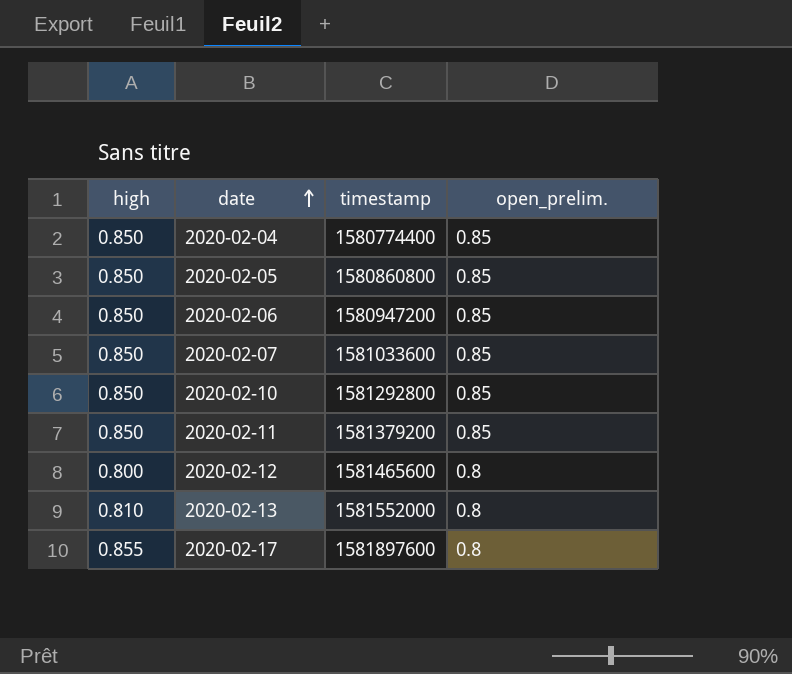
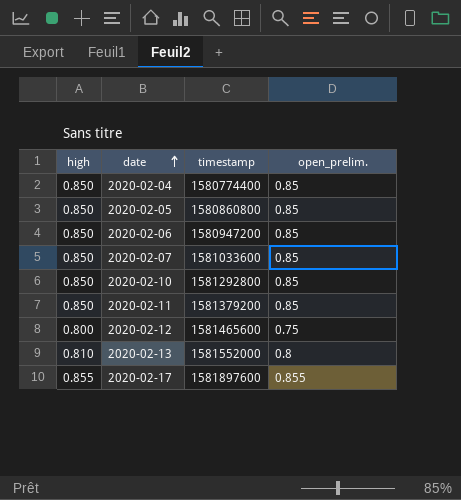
2020-02-12 | open_prelim.: 0.8 -> 0.75
2020-02-17 | open_prelim.: 0.8 -> 0.855

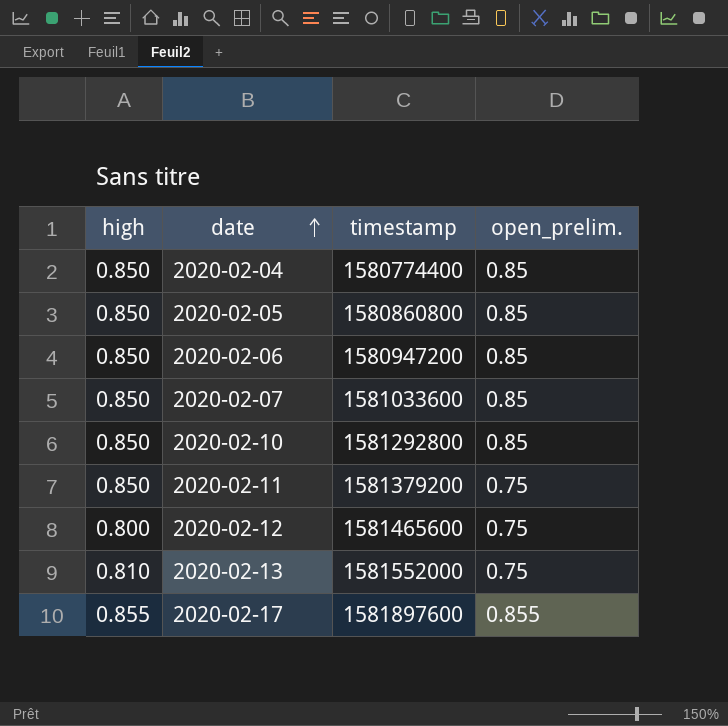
2020-02-11 | open_prelim.: 0.85 -> 0.75
2020-02-13 | open_prelim.: 0.8 -> 0.75

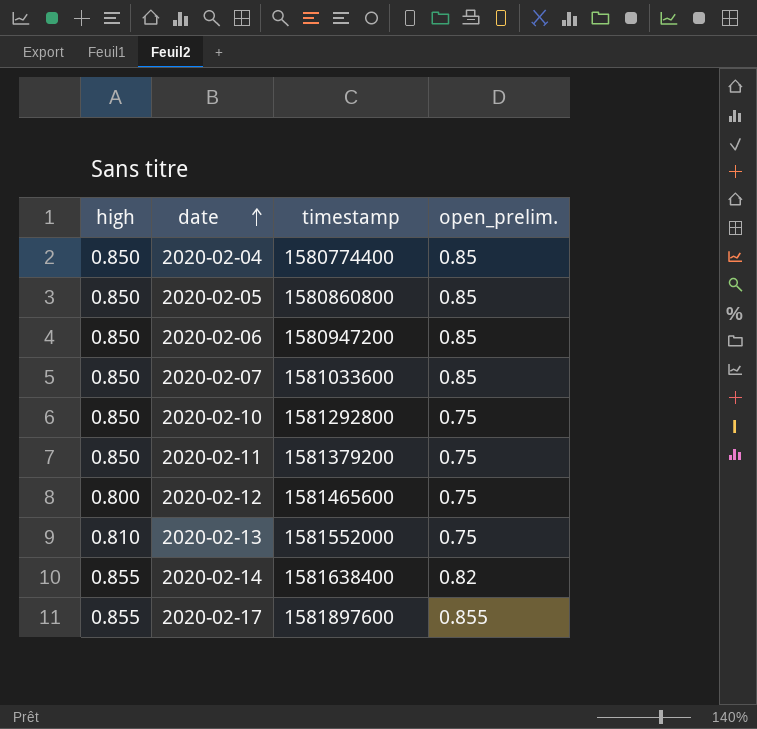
2020-02-10 | open_prelim.: 0.85 -> 0.75
row 2020-02-14: none -> 0.855 | 1581638400 | 0.82

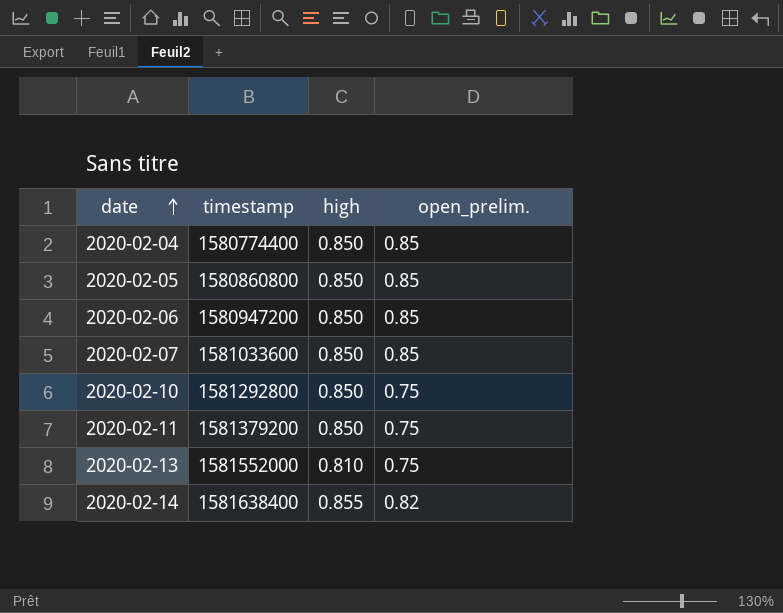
column high | position: 1 -> 3
row 2020-02-12: 0.800 | 1581465600 | 0.75 -> none
row 2020-02-17: 0.855 | 1581897600 | 0.855 -> none

